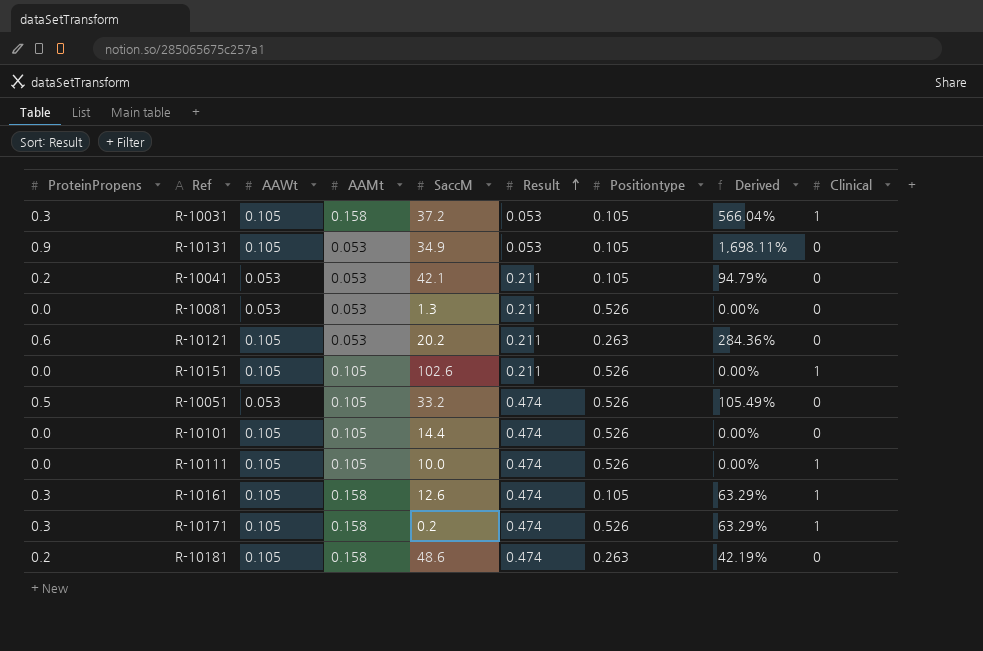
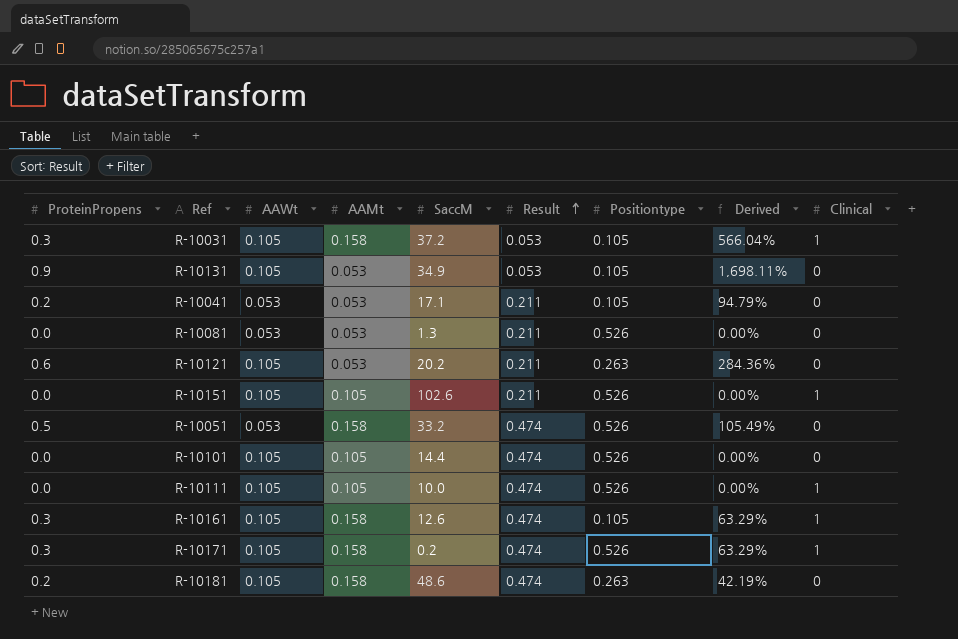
R-10041 | SaccM: 42.1 -> 17.1
R-10051 | AAMt: 0.105 -> 0.158

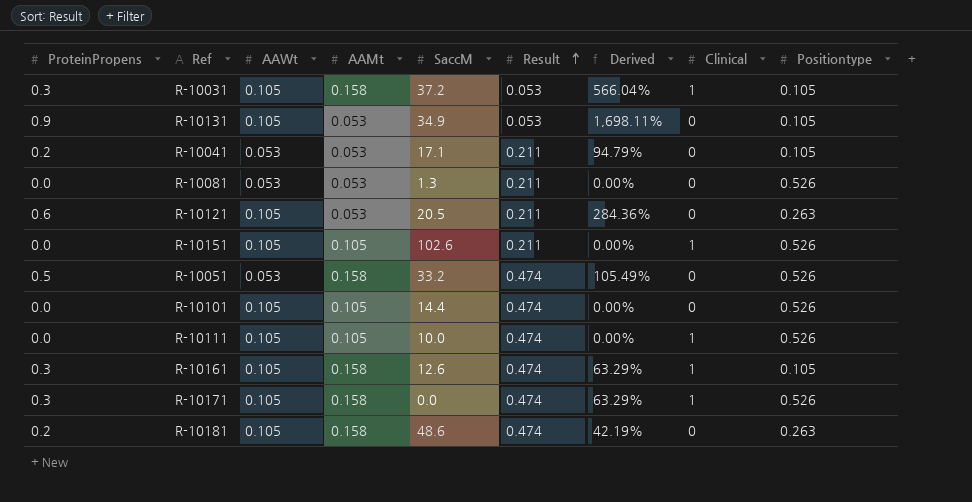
column Positiontype | position: 7 -> 9
R-10121 | SaccM: 20.2 -> 20.5
R-10171 | SaccM: 0.2 -> 0.0

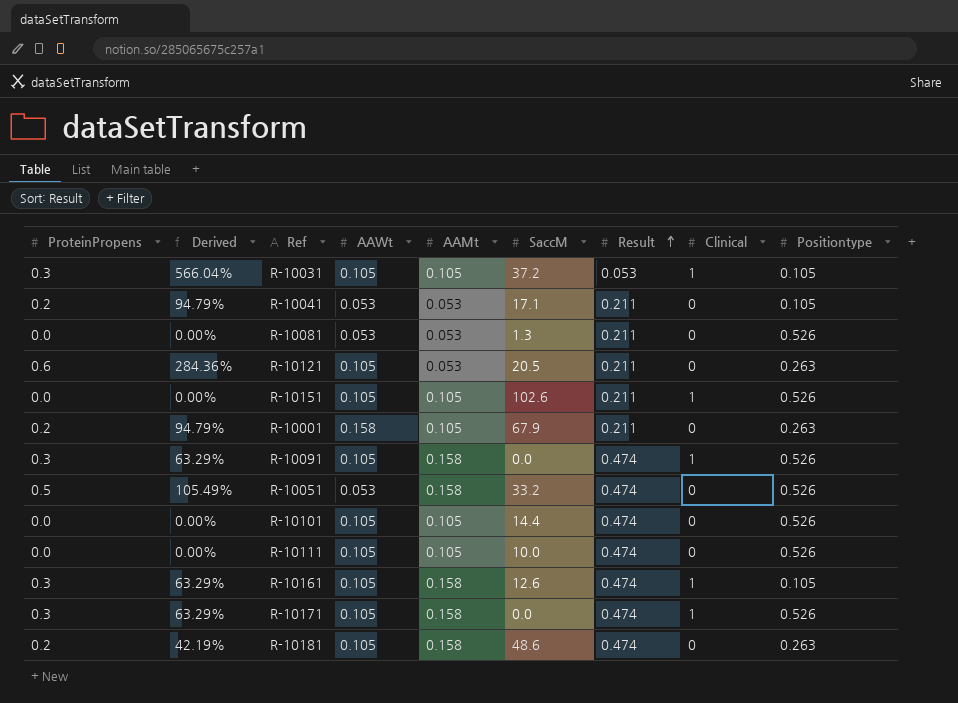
column Derived | position: 7 -> 2
row R-10131: 0.9 | 0.105 | 0.053 | 34.9 | 0.053 | 1,698.11% | 0 | 0.105 -> none
R-10031 | AAMt: 0.158 -> 0.105
row R-10001: none -> 0.2 | 94.79% | 0.158 | 0.105 | 67.9 | 0.211 | 0 | 0.263
row R-10091: none -> 0.3 | 63.29% | 0.105 | 0.158 | 0.0 | 0.474 | 1 | 0.526
R-10111 | Clinical: 1 -> 0

